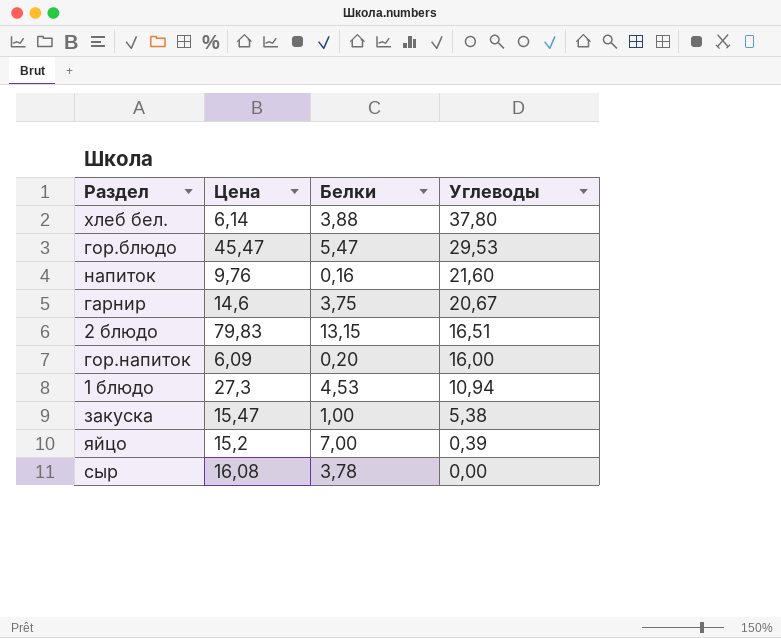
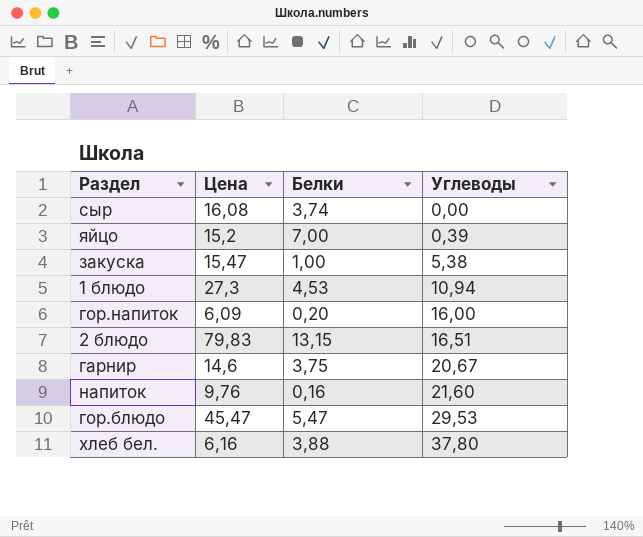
row order: Углеводы descending -> Углеводы ascending
сыр | Белки: 3,78 -> 3,74
хлеб бел. | Цена: 6,14 -> 6,16

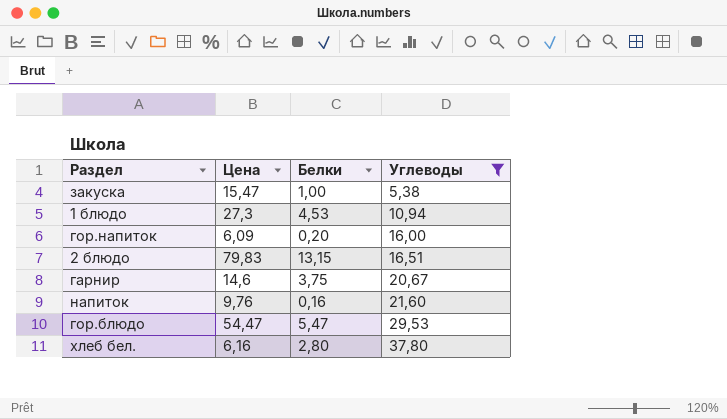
filter: none -> Углеводы >= 5,38
гор.блюдо | Цена: 45,47 -> 54,47
хлеб бел. | Белки: 3,88 -> 2,80

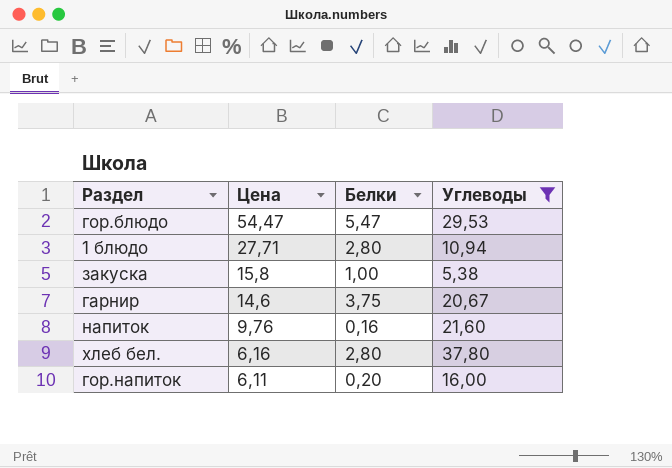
row order: Углеводы ascending -> Цена descending
row 2 блюдо: 79,83 | 13,15 | 16,51 -> none
1 блюдо | Цена: 27,3 -> 27,71
1 блюдо | Белки: 4,53 -> 2,80
закуска | Цена: 15,47 -> 15,8
гор.напиток | Цена: 6,09 -> 6,11

